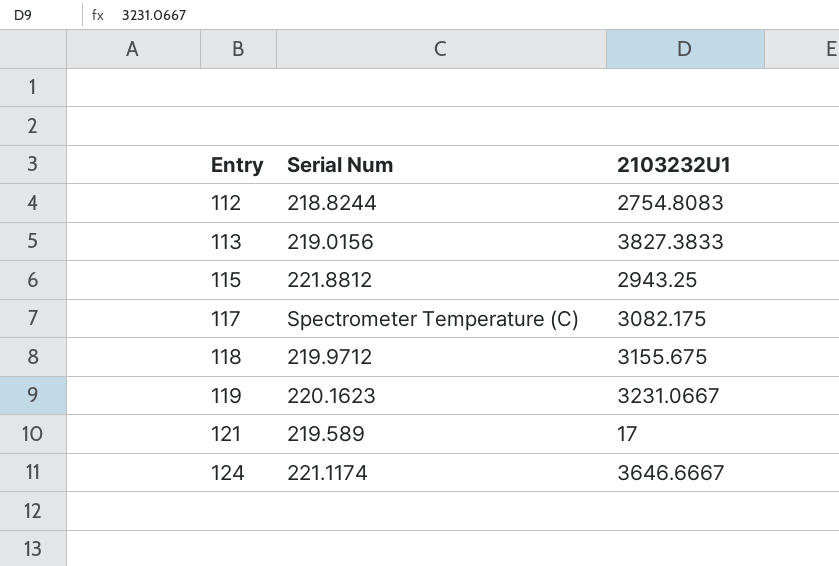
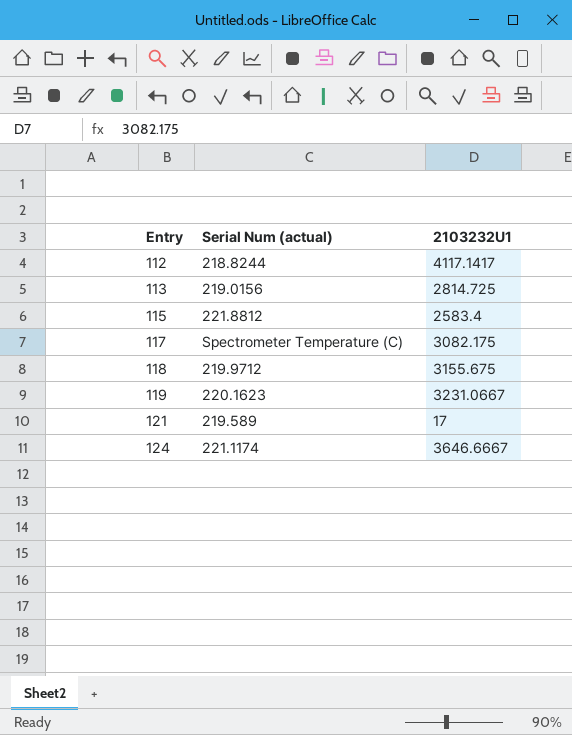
column name: Serial Num -> Serial Num (actual)
112 | 2103232U1: 2754.8083 -> 4117.1417
113 | 2103232U1: 3827.3833 -> 2814.725
115 | 2103232U1: 2943.25 -> 2583.4

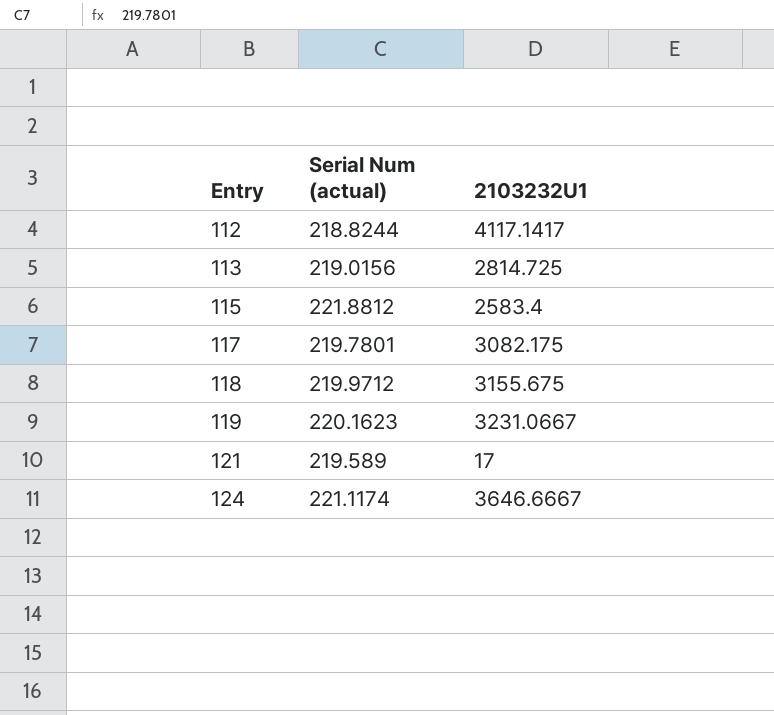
117 | Serial Num (actual): Spectrometer Temperature (C) -> 219.7801

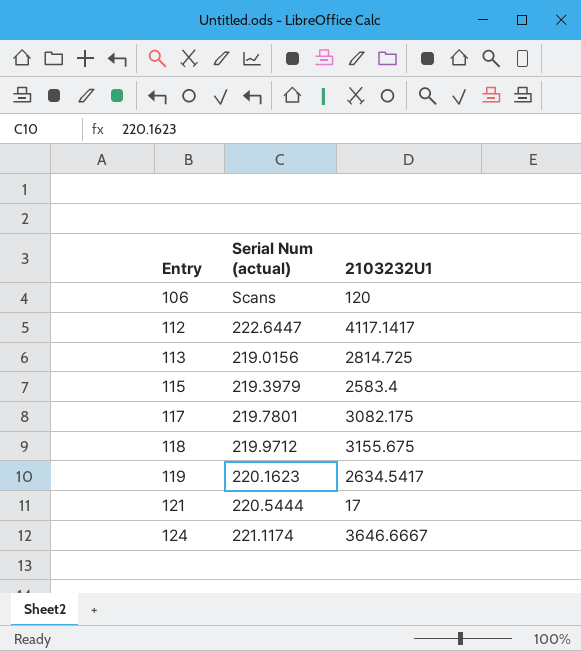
row 106: none -> Scans | 120
112 | Serial Num (actual): 218.8244 -> 222.6447
115 | Serial Num (actual): 221.8812 -> 219.3979
119 | 2103232U1: 3231.0667 -> 2634.5417
121 | Serial Num (actual): 219.589 -> 220.5444

